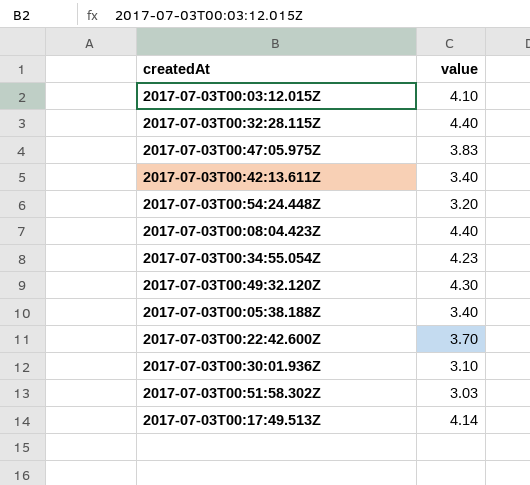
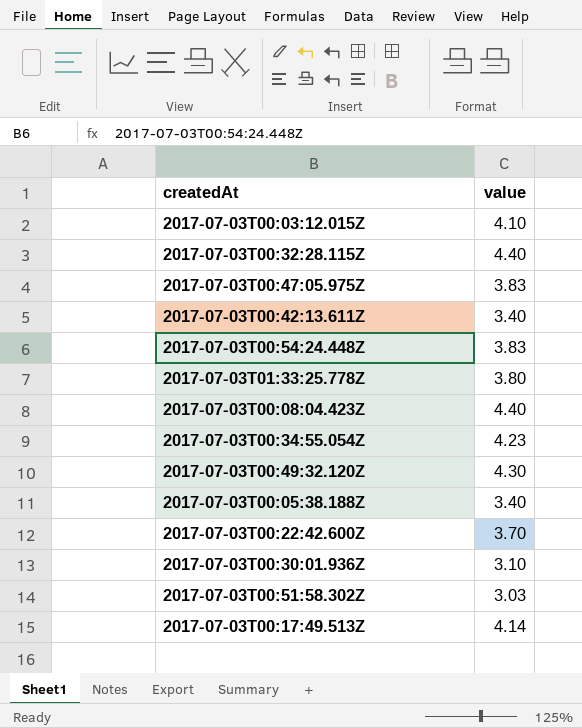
2017-07-03T00:54:24.448Z | value: 3.20 -> 3.83
row 2017-07-03T01:33:25.778Z: none -> 3.80

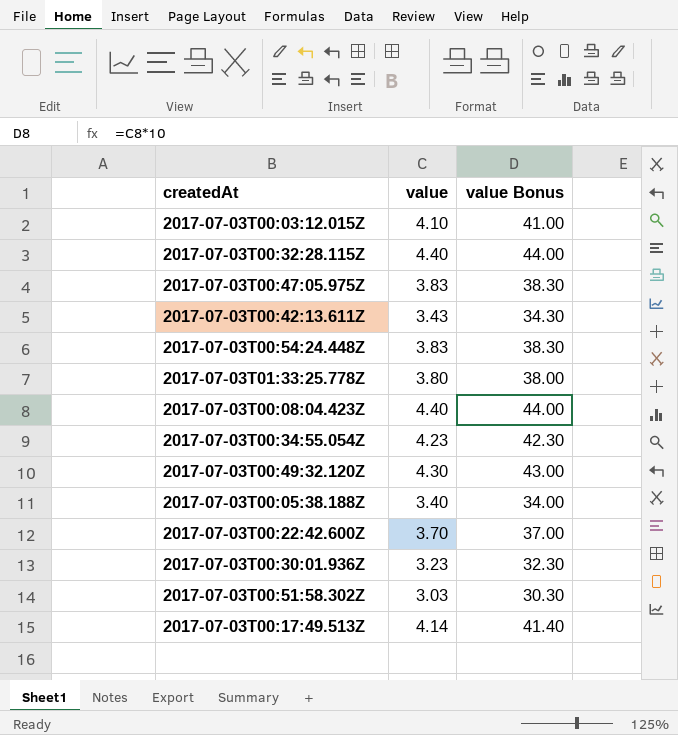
column value Bonus | formula: none -> [value] * 10
2017-07-03T00:42:13.611Z | value: 3.40 -> 3.43
2017-07-03T00:30:01.936Z | value: 3.10 -> 3.23

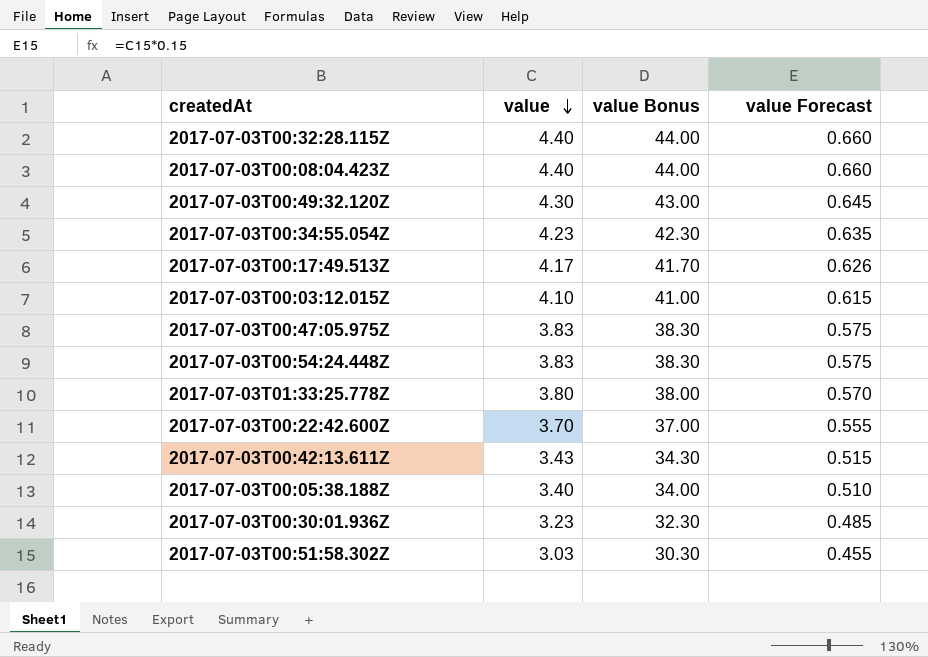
row order: none -> value descending
column value Forecast | formula: none -> [value] * 0.15
2017-07-03T00:17:49.513Z | value: 4.14 -> 4.17
2017-07-03T00:17:49.513Z | value Bonus: 41.40 -> 41.70

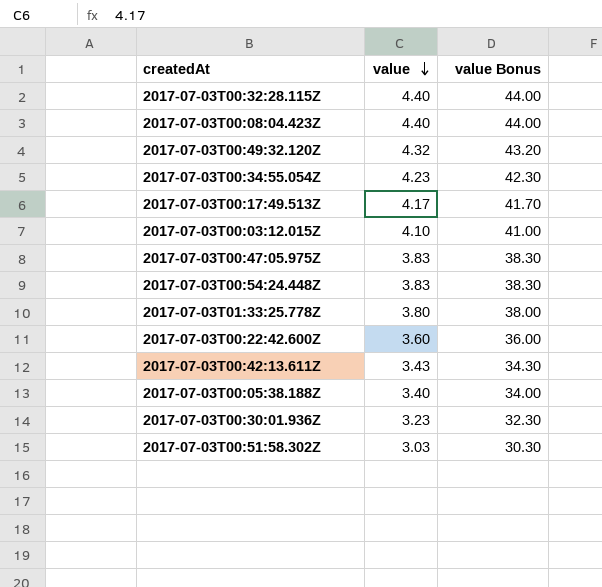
column value Forecast | formula: [value] * 0.15 -> none
2017-07-03T00:49:32.120Z | value: 4.30 -> 4.32
2017-07-03T00:49:32.120Z | value Bonus: 43.00 -> 43.20
2017-07-03T00:22:42.600Z | value: 3.70 -> 3.60
2017-07-03T00:22:42.600Z | value Bonus: 37.00 -> 36.00

